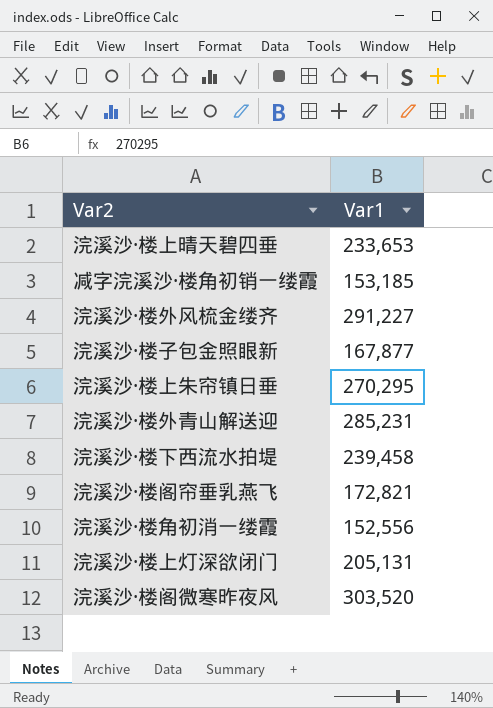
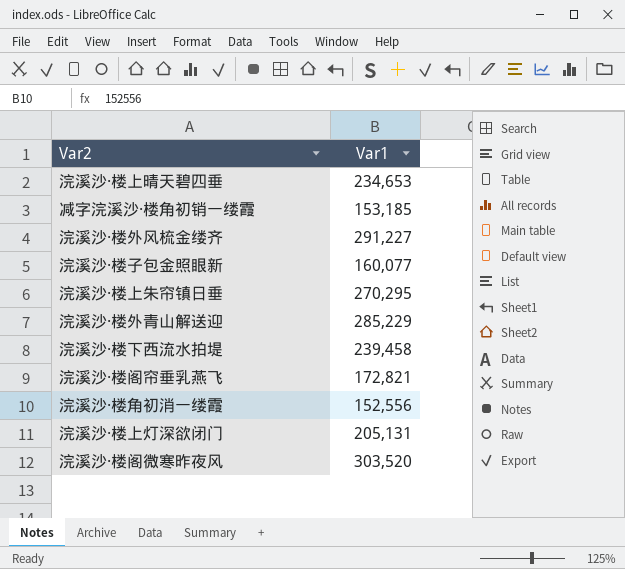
浣溪沙·楼上晴天碧四垂 | Var1: 233,653 -> 234,653
浣溪沙·楼子包金照眼新 | Var1: 167,877 -> 160,077
浣溪沙·楼外青山解送迎 | Var1: 285,231 -> 285,229

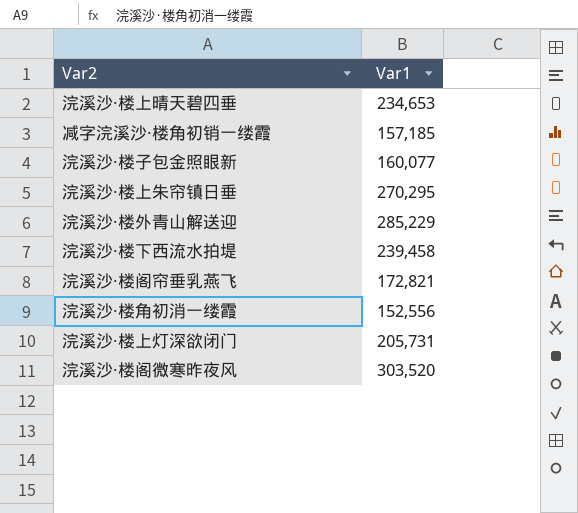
row 浣溪沙·楼外风梳金缕齐: 291,227 -> none
减字浣溪沙·楼角初销一缕霞 | Var1: 153,185 -> 157,185
浣溪沙·楼上灯深欲闭门 | Var1: 205,131 -> 205,731

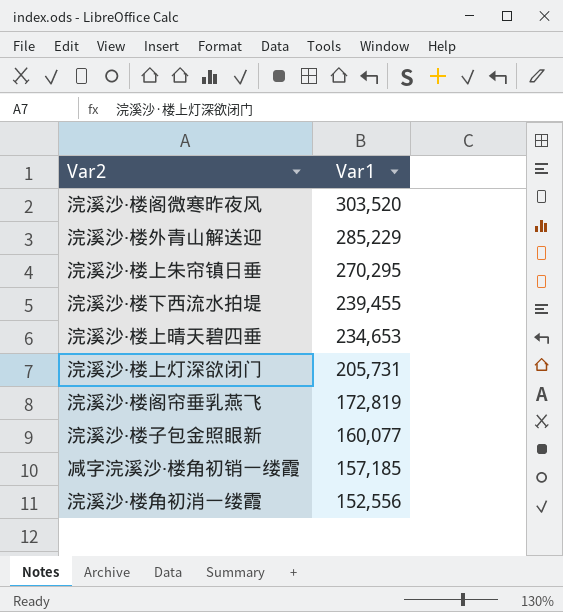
row order: none -> Var1 descending
浣溪沙·楼下西流水拍堤 | Var1: 239,458 -> 239,455
浣溪沙·楼阁帘垂乳燕飞 | Var1: 172,821 -> 172,819

